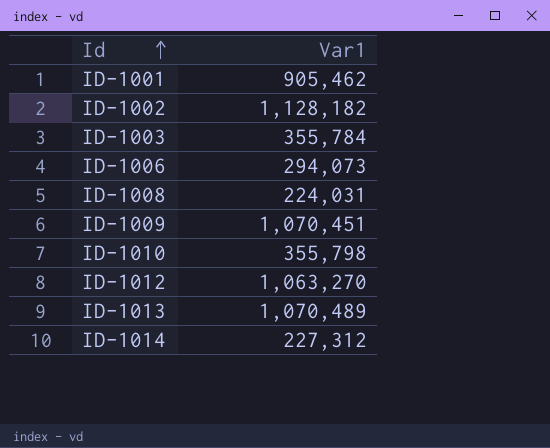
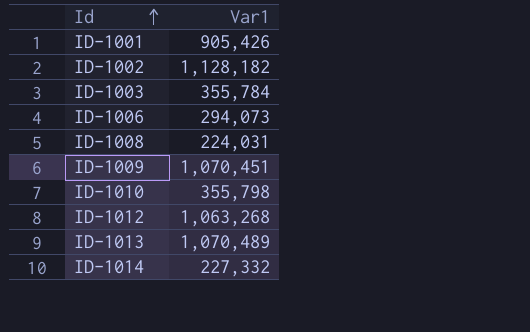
ID-1001 | Var1: 905,462 -> 905,426
ID-1012 | Var1: 1,063,270 -> 1,063,268
ID-1014 | Var1: 227,312 -> 227,332

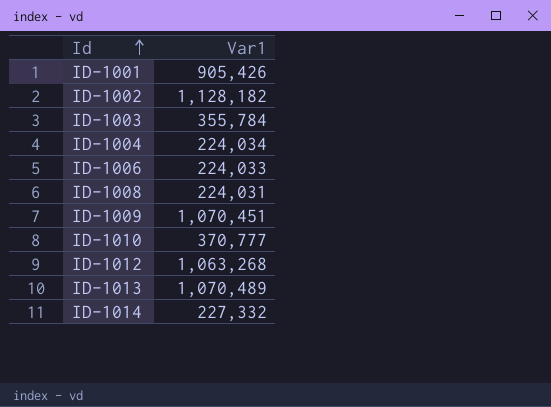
row ID-1004: none -> 224,034
ID-1006 | Var1: 294,073 -> 224,033
ID-1010 | Var1: 355,798 -> 370,777

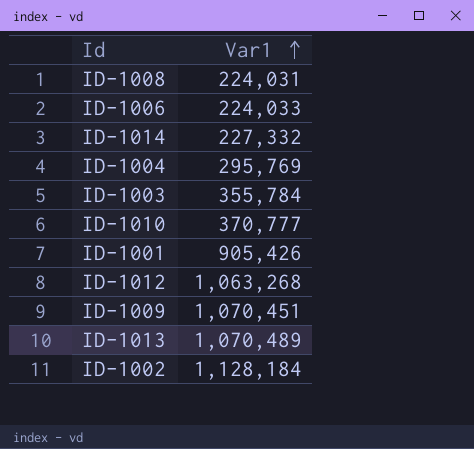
row order: Id ascending -> Var1 ascending
ID-1004 | Var1: 224,034 -> 295,769
ID-1002 | Var1: 1,128,182 -> 1,128,184

